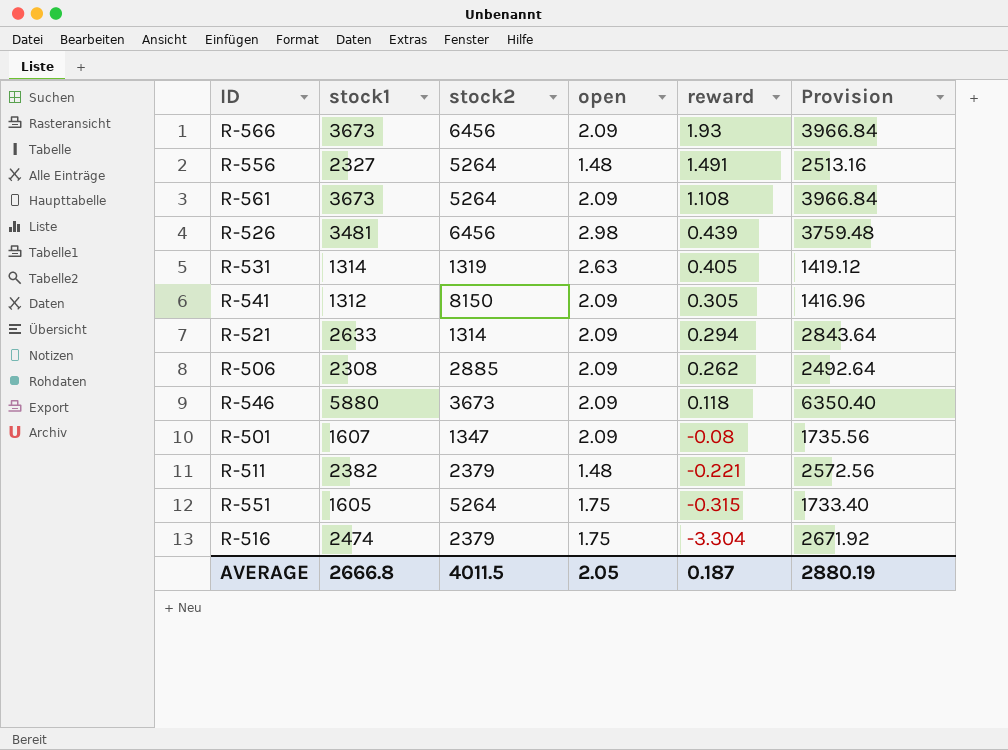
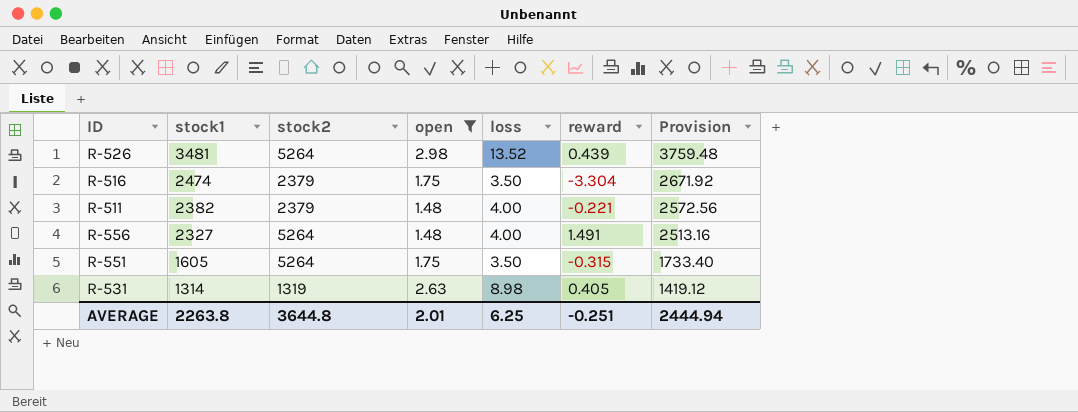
filter: none -> open != 2.09
row order: reward descending -> stock1 descending
column loss | position: none -> 5
R-526 | stock2: 6456 -> 5264
AVERAGE | stock1: 2666.8 -> 2263.8
AVERAGE | stock2: 4011.5 -> 3644.8
AVERAGE | open: 2.05 -> 2.01
AVERAGE | reward: 0.187 -> -0.251
AVERAGE | Provision: 2880.19 -> 2444.94

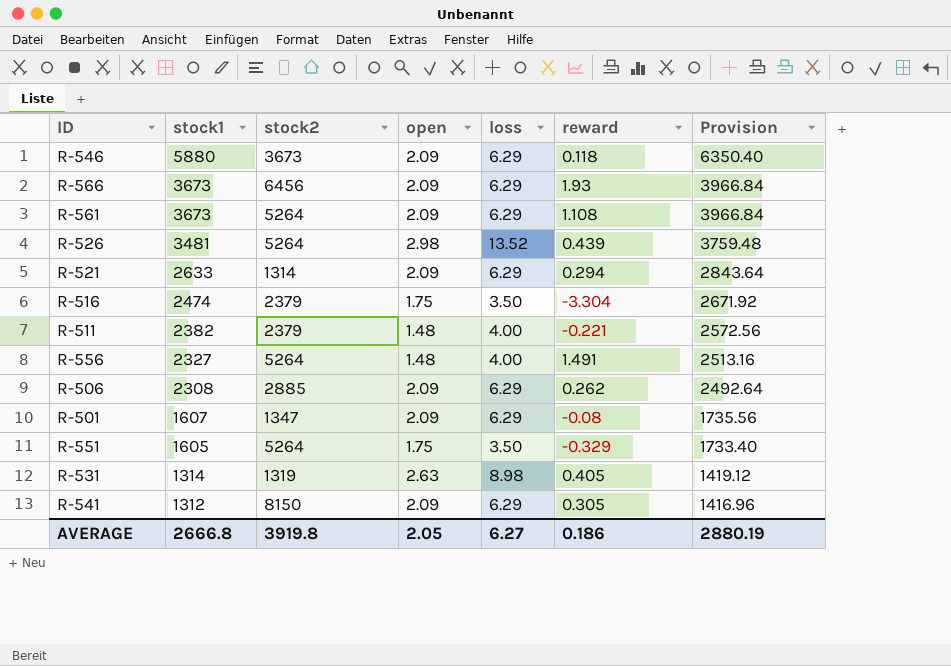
filter: open != 2.09 -> none
R-551 | reward: -0.315 -> -0.329
AVERAGE | stock1: 2263.8 -> 2666.8
AVERAGE | stock2: 3644.8 -> 3919.8
AVERAGE | open: 2.01 -> 2.05
AVERAGE | loss: 6.25 -> 6.27
AVERAGE | reward: -0.251 -> 0.186
AVERAGE | Provision: 2444.94 -> 2880.19

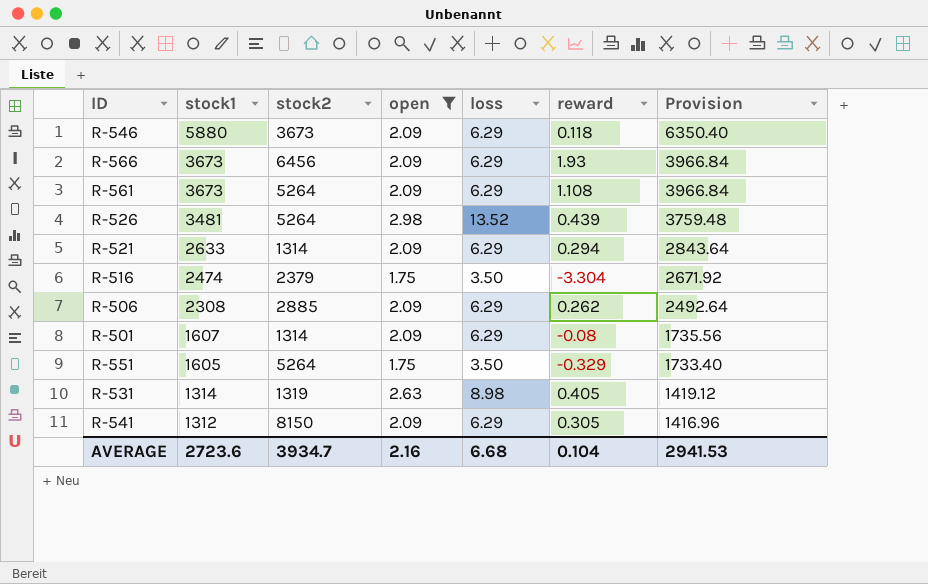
filter: none -> open != 1.48
R-501 | stock2: 1347 -> 1314
AVERAGE | stock1: 2666.8 -> 2723.6
AVERAGE | stock2: 3919.8 -> 3934.7
AVERAGE | open: 2.05 -> 2.16
AVERAGE | loss: 6.27 -> 6.68
AVERAGE | reward: 0.186 -> 0.104
AVERAGE | Provision: 2880.19 -> 2941.53

